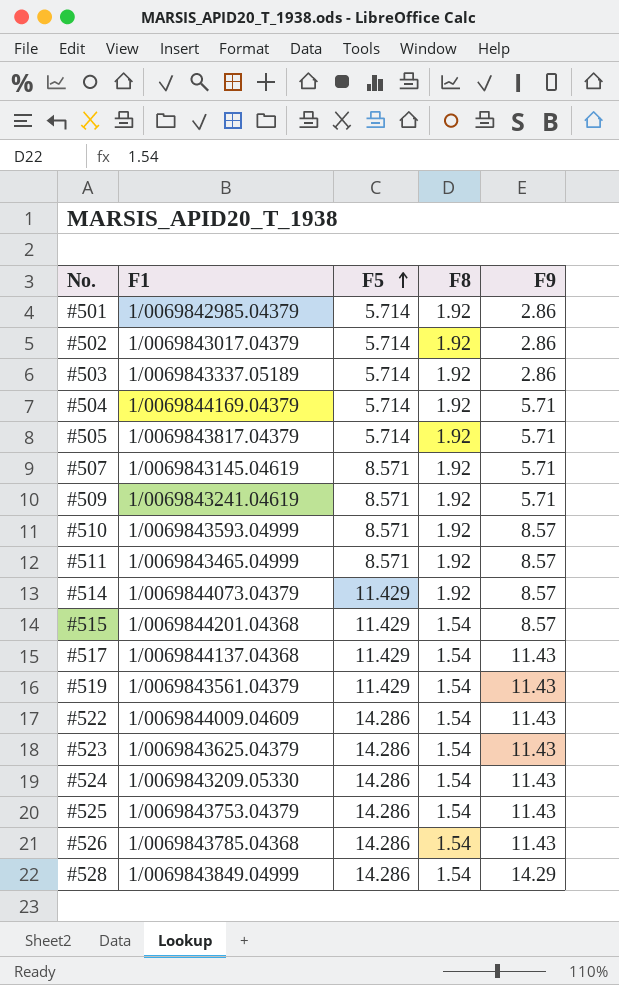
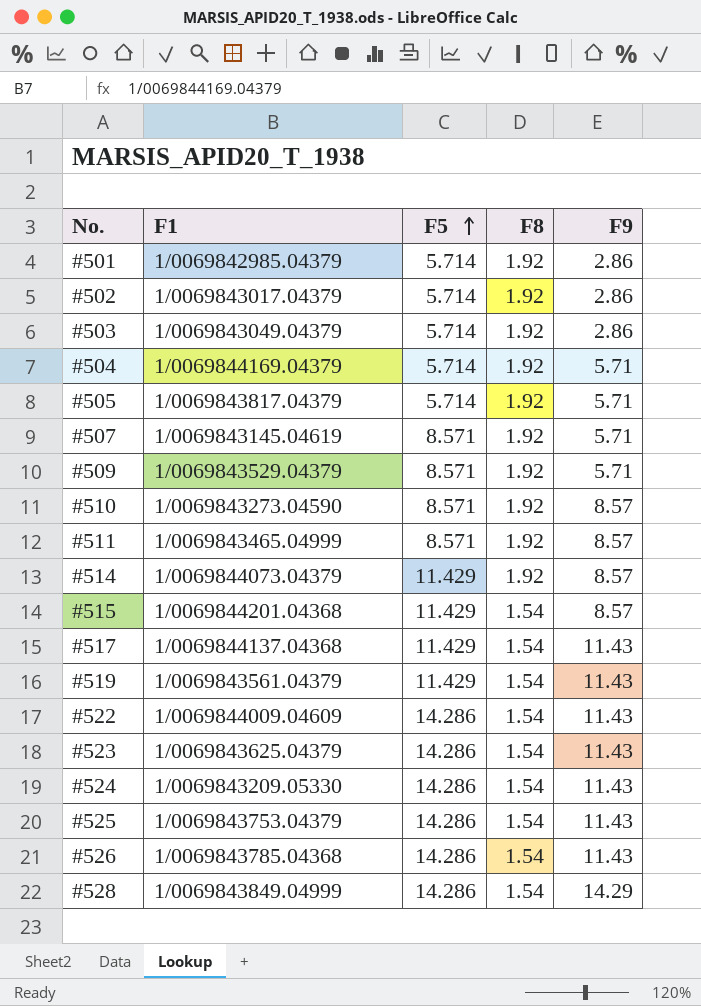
#503 | F1: 1/0069843337.05189 -> 1/0069843049.04379
#509 | F1: 1/0069843241.04619 -> 1/0069843529.04379
#510 | F1: 1/0069843593.04999 -> 1/0069843273.04590

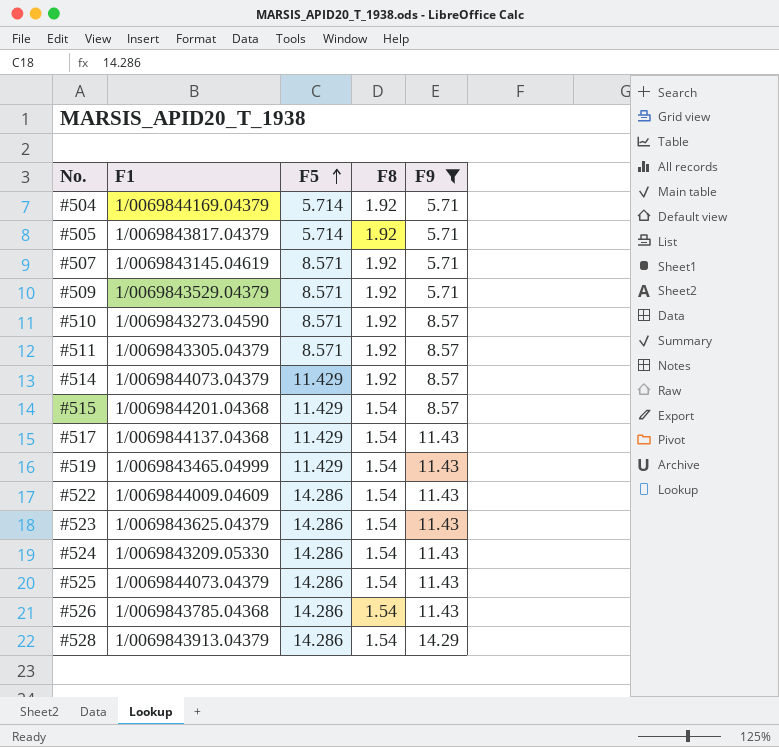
filter: none -> F9 != 2.86
#511 | F1: 1/0069843465.04999 -> 1/0069843305.04379
#519 | F1: 1/0069843561.04379 -> 1/0069843465.04999
#525 | F1: 1/0069843753.04379 -> 1/0069844073.04379
#528 | F1: 1/0069843849.04999 -> 1/0069843913.04379

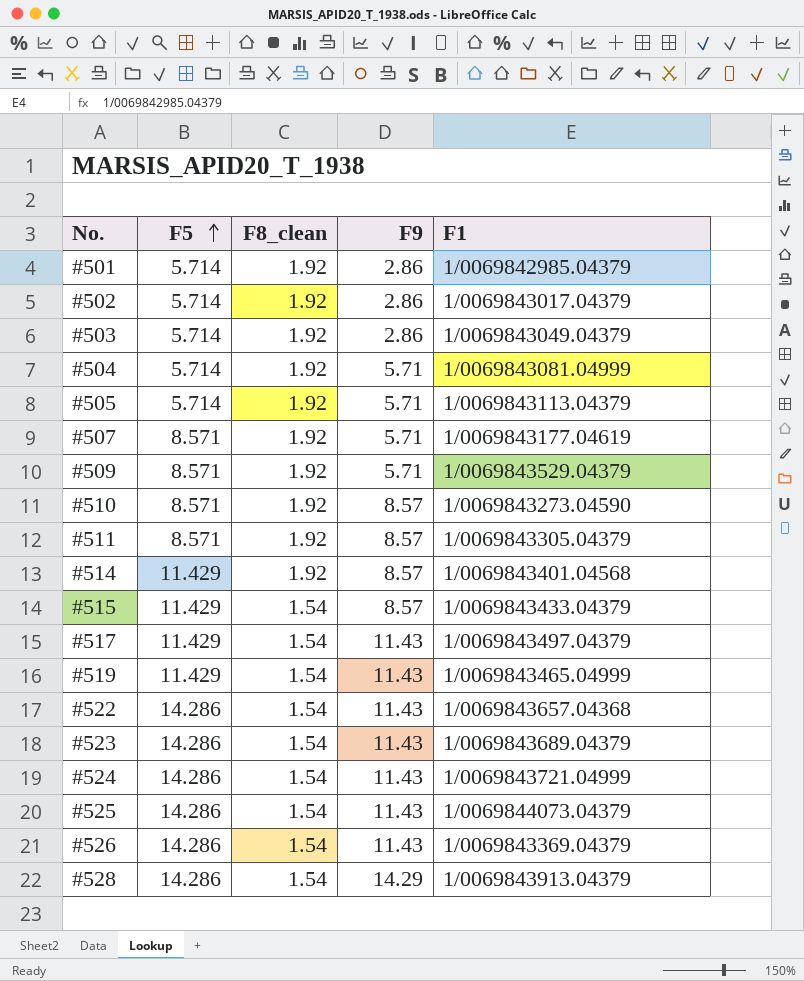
filter: F9 != 2.86 -> none
column name: F8 -> F8_clean
column F1 | position: 2 -> 5
#504 | F1: 1/0069844169.04379 -> 1/0069843081.04999
#505 | F1: 1/0069843817.04379 -> 1/0069843113.04379
#507 | F1: 1/0069843145.04619 -> 1/0069843177.04619
#514 | F1: 1/0069844073.04379 -> 1/0069843401.04568
#515 | F1: 1/0069844201.04368 -> 1/0069843433.04379
#517 | F1: 1/0069844137.04368 -> 1/0069843497.04379
#522 | F1: 1/0069844009.04609 -> 1/0069843657.04368
#523 | F1: 1/0069843625.04379 -> 1/0069843689.04379
#524 | F1: 1/0069843209.05330 -> 1/0069843721.04999
#526 | F1: 1/0069843785.04368 -> 1/0069843369.04379

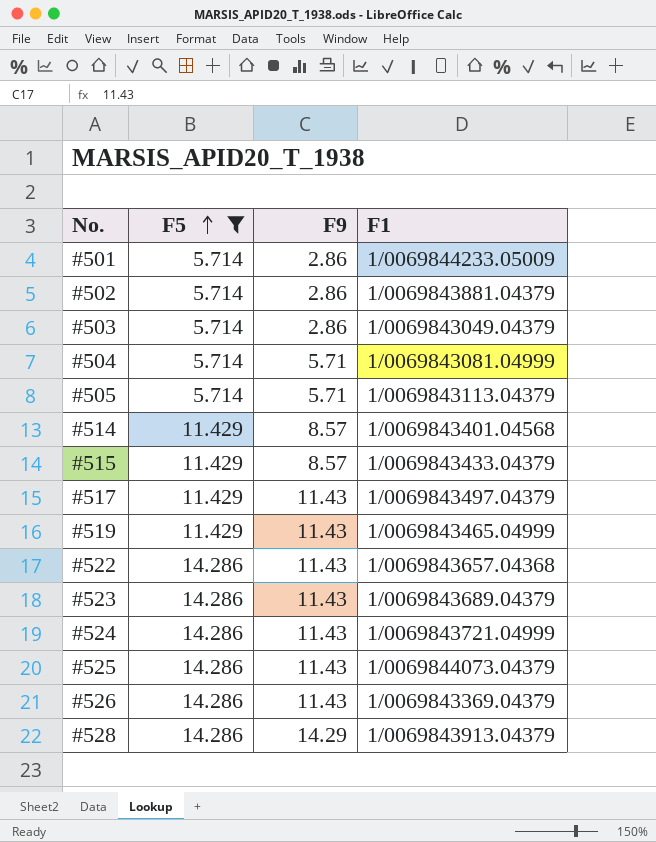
filter: none -> F5 != 8.571
column F8_clean | position: 3 -> none
#501 | F1: 1/0069842985.04379 -> 1/0069844233.05009
#502 | F1: 1/0069843017.04379 -> 1/0069843881.04379

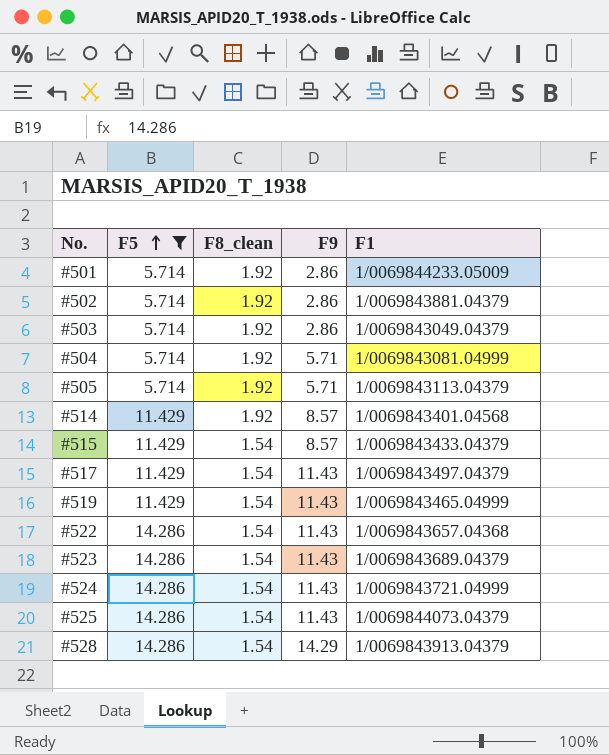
column F8_clean | position: none -> 3
row #526: 14.286 | 11.43 | 1/0069843369.04379 -> none

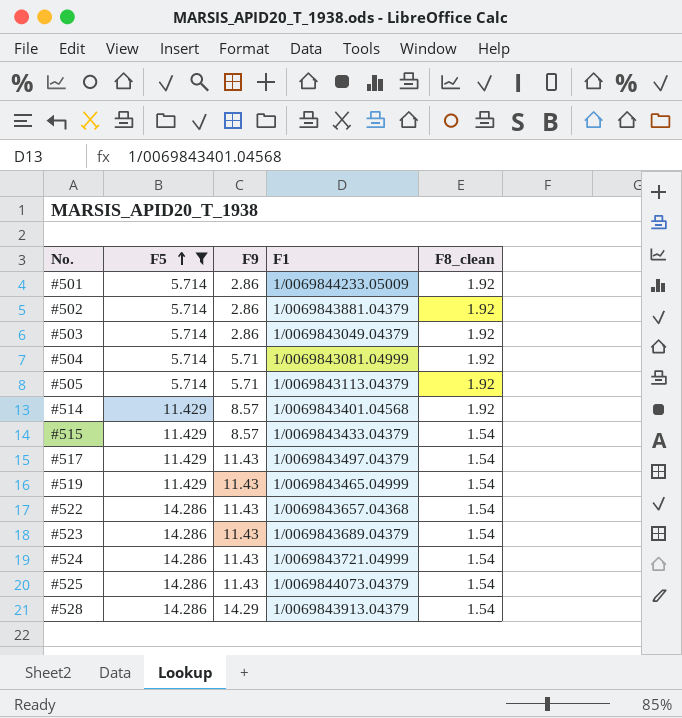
column F8_clean | position: 3 -> 5

